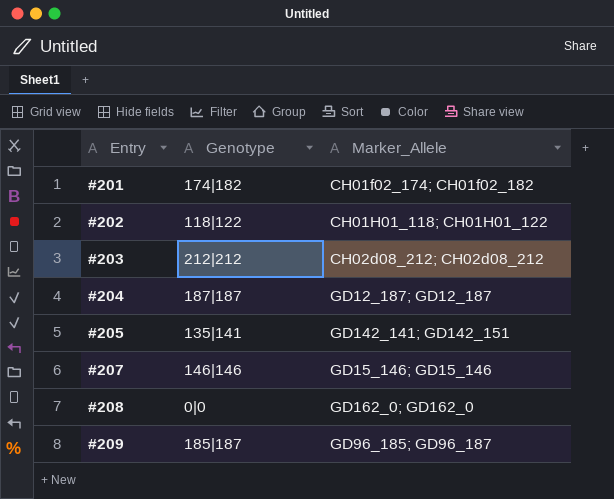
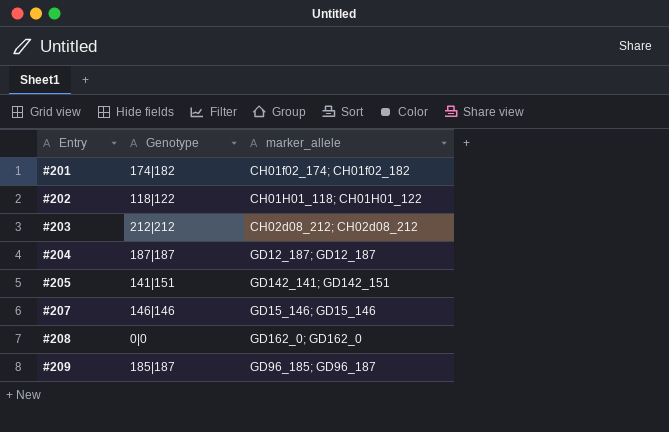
column name: Marker_Allele -> marker_allele
#205 | Genotype: 135|141 -> 141|151

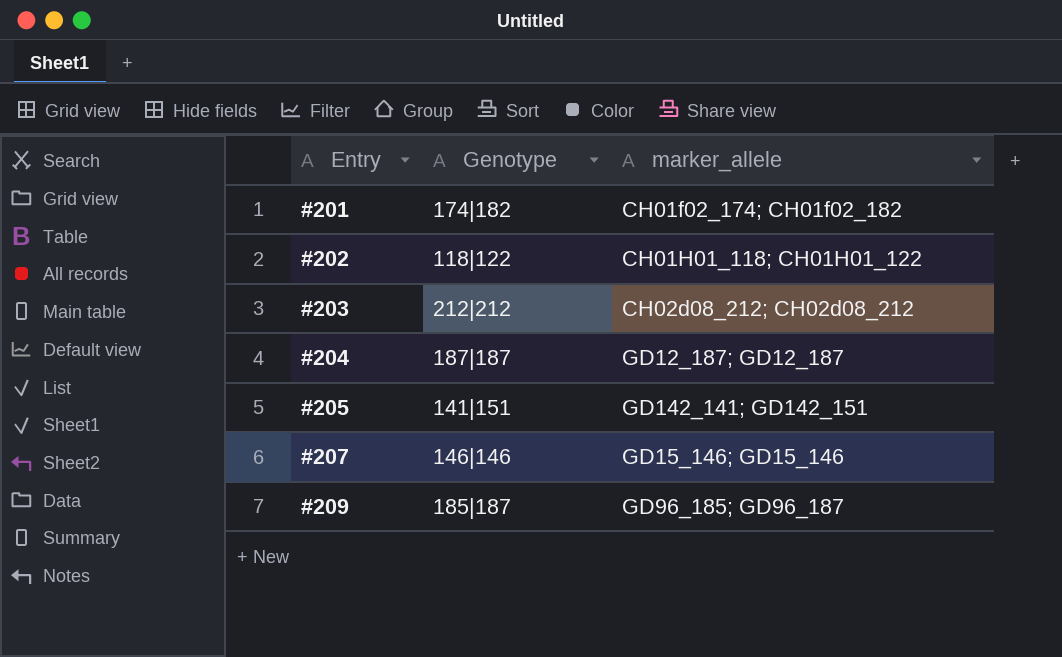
row #208: 0|0 | GD162_0; GD162_0 -> none

